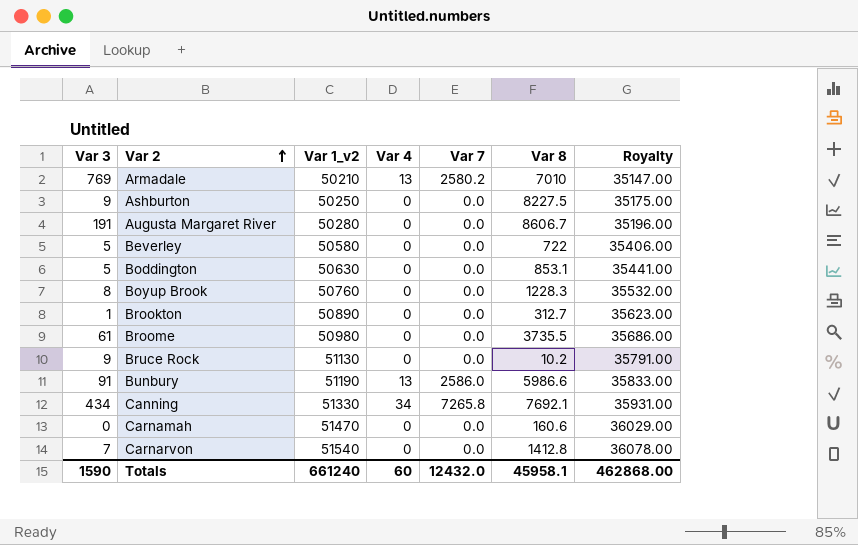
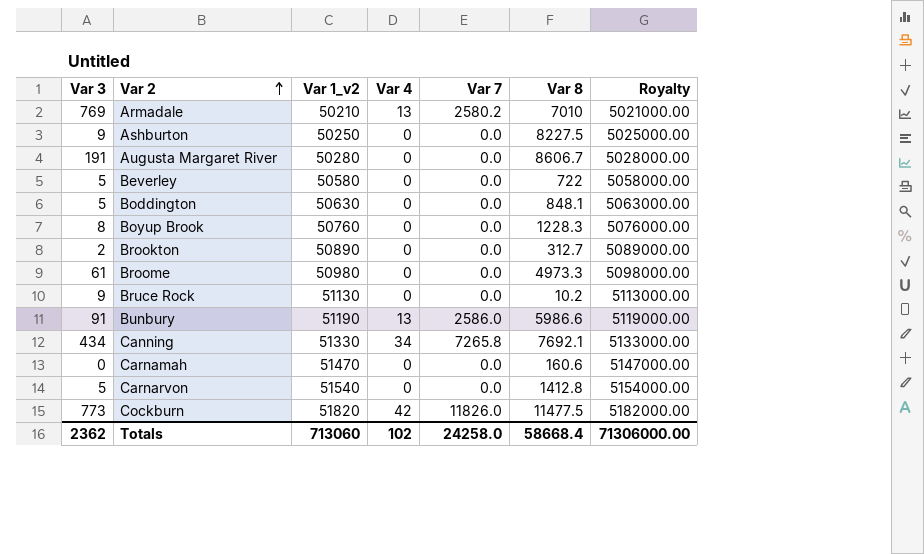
column Royalty | formula: [Var 1_v2] * 0.7 -> [Var 1_v2] * 100
Boddington | Var 8: 853.1 -> 848.1
Brookton | Var 3: 1 -> 2
Broome | Var 8: 3735.5 -> 4973.3
Carnarvon | Var 3: 7 -> 5
row Cockburn: none -> 773 | 51820 | 42 | 11826.0 | 11477.5 | 5182000.00
Totals | Var 3: 1590 -> 2362
Totals | Var 1_v2: 661240 -> 713060
Totals | Var 4: 60 -> 102
Totals | Var 7: 12432.0 -> 24258.0
Totals | Var 8: 45958.1 -> 58668.4
Totals | Royalty: 462868.00 -> 71306000.00

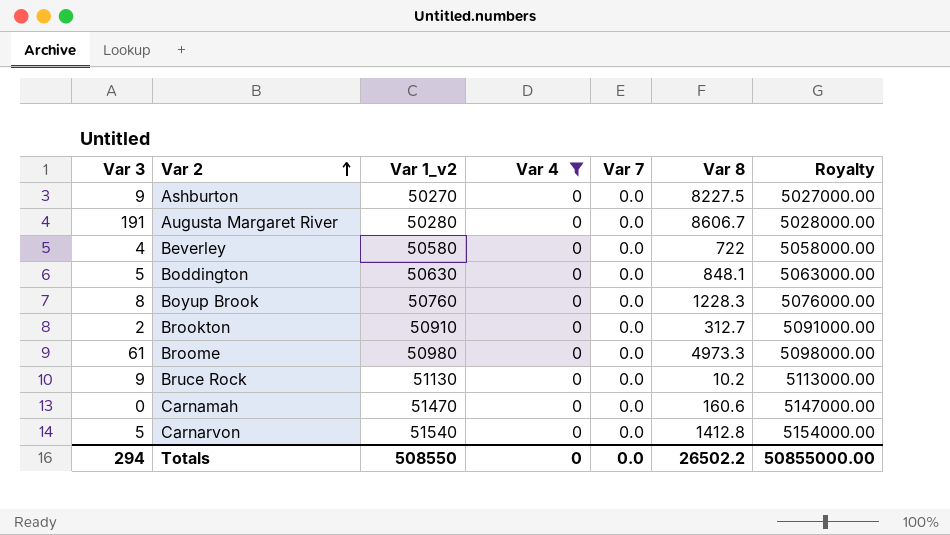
filter: none -> Var 4 = 0
Ashburton | Var 1_v2: 50250 -> 50270
Ashburton | Royalty: 5025000.00 -> 5027000.00
Beverley | Var 3: 5 -> 4
Brookton | Var 1_v2: 50890 -> 50910
Brookton | Royalty: 5089000.00 -> 5091000.00
Totals | Var 3: 2362 -> 294
Totals | Var 1_v2: 713060 -> 508550
Totals | Var 4: 102 -> 0
Totals | Var 7: 24258.0 -> 0.0
Totals | Var 8: 58668.4 -> 26502.2
Totals | Royalty: 71306000.00 -> 50855000.00

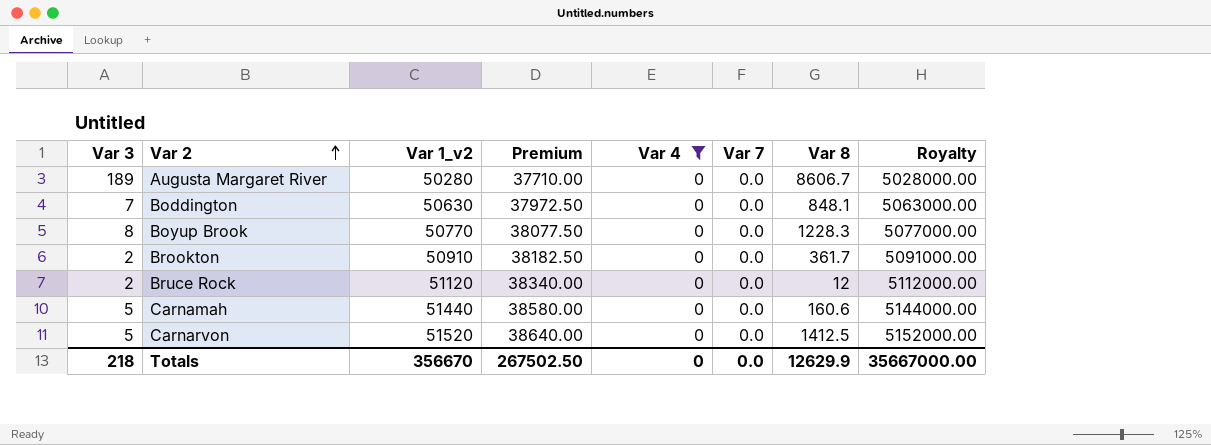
column Premium | formula: none -> [Var 1_v2] * 0.75
row Ashburton: 9 | 50270 | 0 | 0.0 | 8227.5 | 5027000.00 -> none
row Beverley: 4 | 50580 | 0 | 0.0 | 722 | 5058000.00 -> none
row Broome: 61 | 50980 | 0 | 0.0 | 4973.3 | 5098000.00 -> none
Augusta Margaret River | Var 3: 191 -> 189
Boddington | Var 3: 5 -> 7
Boyup Brook | Var 1_v2: 50760 -> 50770
Boyup Brook | Royalty: 5076000.00 -> 5077000.00
Brookton | Var 8: 312.7 -> 361.7
Bruce Rock | Var 3: 9 -> 2
Bruce Rock | Var 1_v2: 51130 -> 51120
Bruce Rock | Var 8: 10.2 -> 12
Bruce Rock | Royalty: 5113000.00 -> 5112000.00
Carnamah | Var 3: 0 -> 5
Carnamah | Var 1_v2: 51470 -> 51440
Carnamah | Royalty: 5147000.00 -> 5144000.00
Carnarvon | Var 1_v2: 51540 -> 51520
Carnarvon | Var 8: 1412.8 -> 1412.5
Carnarvon | Royalty: 5154000.00 -> 5152000.00
Totals | Var 3: 294 -> 218
Totals | Var 1_v2: 508550 -> 356670
Totals | Var 8: 26502.2 -> 12629.9
Totals | Royalty: 50855000.00 -> 35667000.00

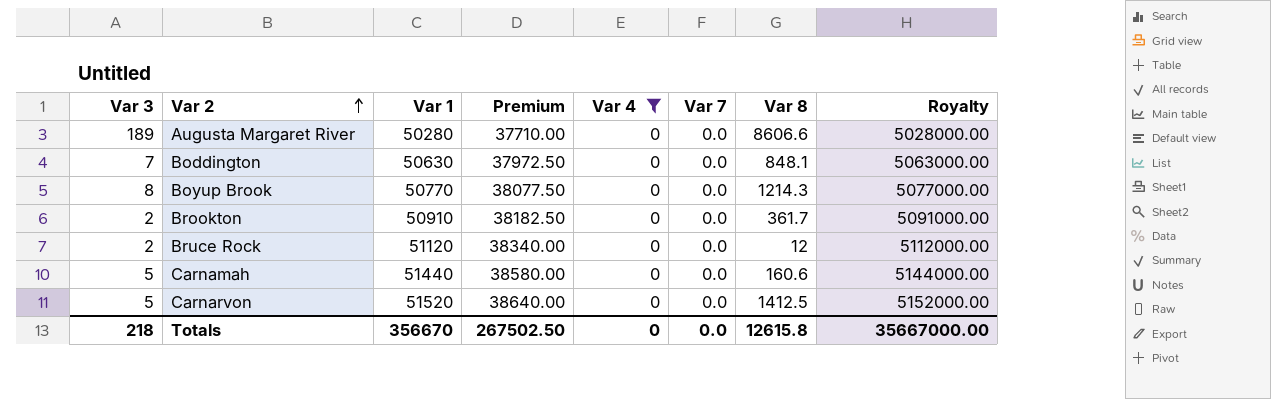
column name: Var 1_v2 -> Var 1
Augusta Margaret River | Var 8: 8606.7 -> 8606.6
Boyup Brook | Var 8: 1228.3 -> 1214.3
Totals | Var 8: 12629.9 -> 12615.8

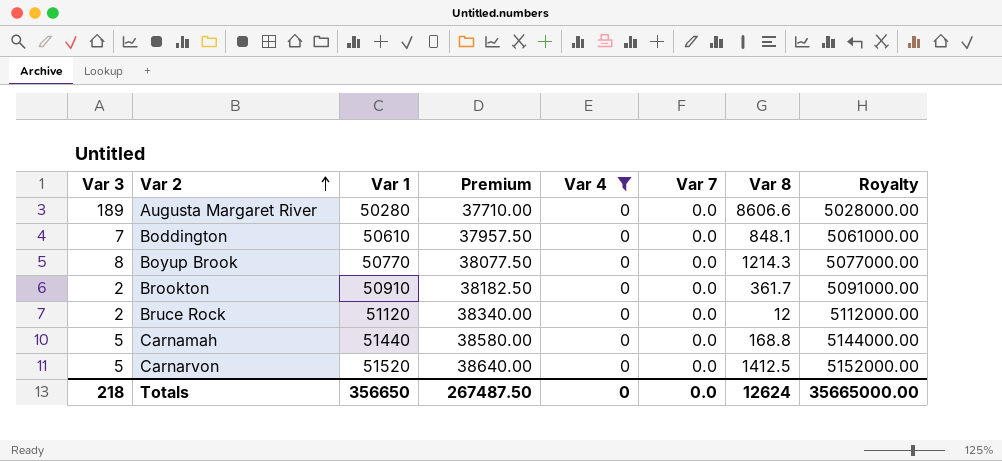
Boddington | Var 1: 50630 -> 50610
Boddington | Premium: 37972.50 -> 37957.50
Boddington | Royalty: 5063000.00 -> 5061000.00
Carnamah | Var 8: 160.6 -> 168.8
Totals | Var 1: 356670 -> 356650
Totals | Premium: 267502.50 -> 267487.50
Totals | Var 8: 12615.8 -> 12624
Totals | Royalty: 35667000.00 -> 35665000.00

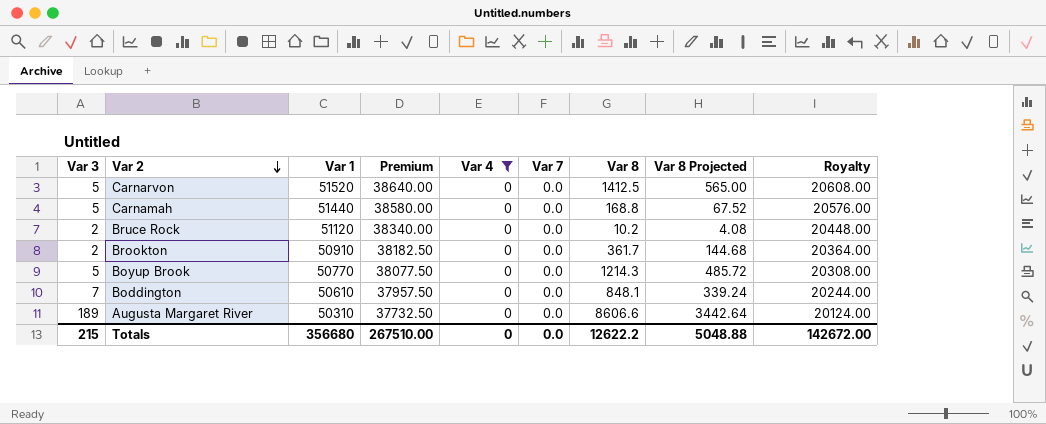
row order: Var 2 ascending -> Var 2 descending
column Var 8 Projected | formula: none -> [Var 8] * 0.4
column Royalty | formula: [Var 1] * 100 -> [Var 1] * 0.4
Bruce Rock | Var 8: 12 -> 10.2
Boyup Brook | Var 3: 8 -> 5
Augusta Margaret River | Var 1: 50280 -> 50310
Augusta Margaret River | Premium: 37710.00 -> 37732.50
Totals | Var 3: 218 -> 215
Totals | Var 1: 356650 -> 356680
Totals | Premium: 267487.50 -> 267510.00
Totals | Var 8: 12624 -> 12622.2
Totals | Royalty: 35665000.00 -> 142672.00

